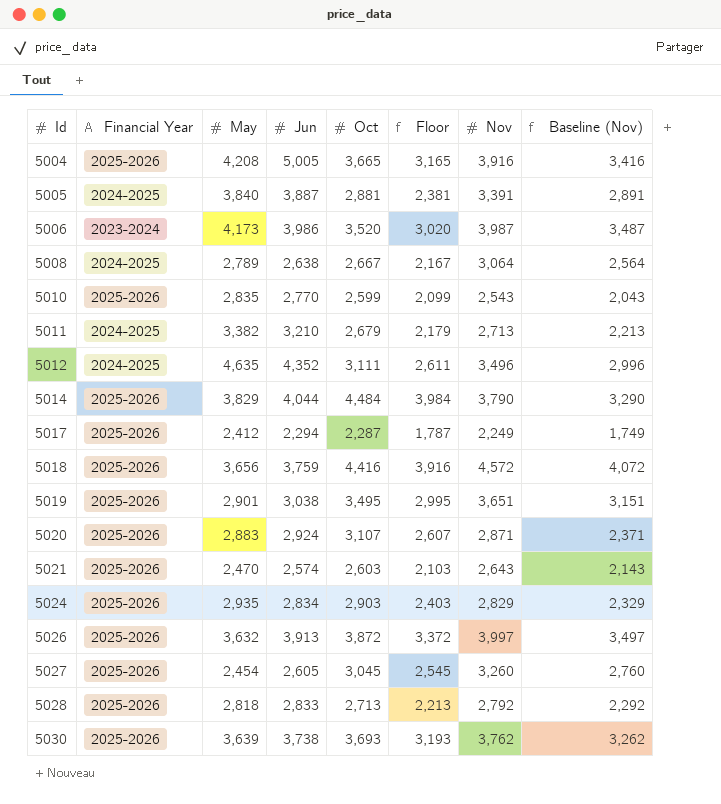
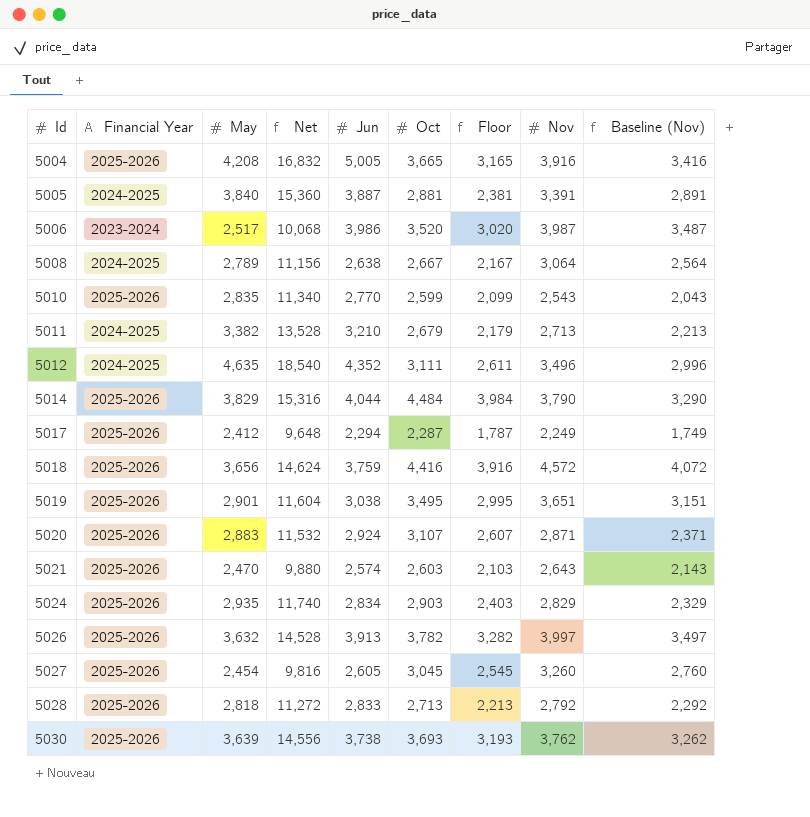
column Net | formula: none -> [May] * 4
5006 | May: 4,173 -> 2,517
5026 | Oct: 3,872 -> 3,782
5026 | Floor: 3,372 -> 3,282

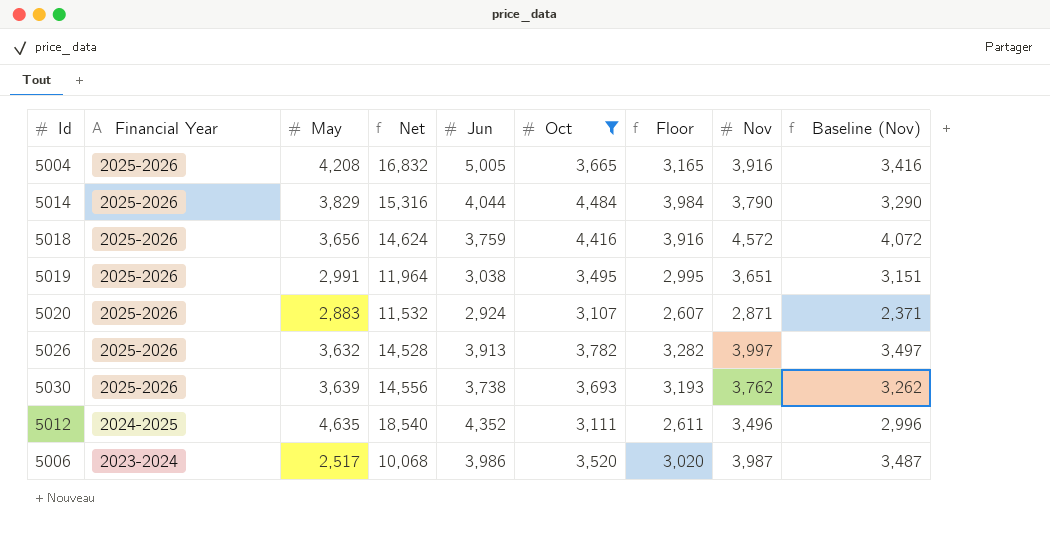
filter: none -> Oct >= 3,107
row order: Id ascending -> Financial Year descending
5019 | May: 2,901 -> 2,991
5019 | Net: 11,604 -> 11,964

